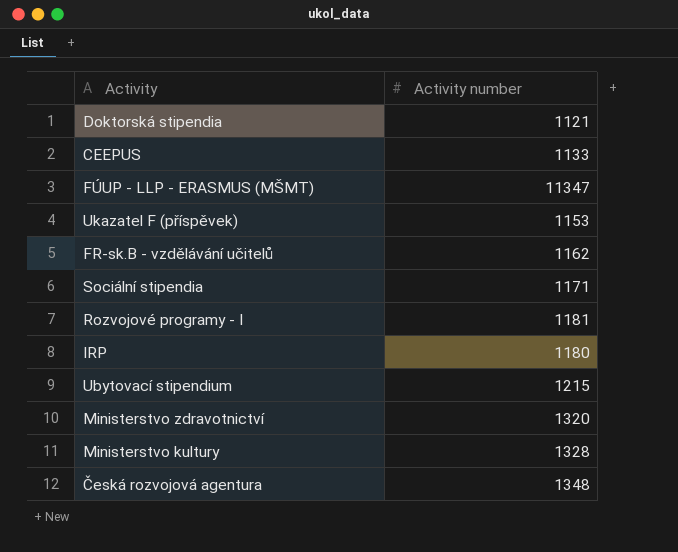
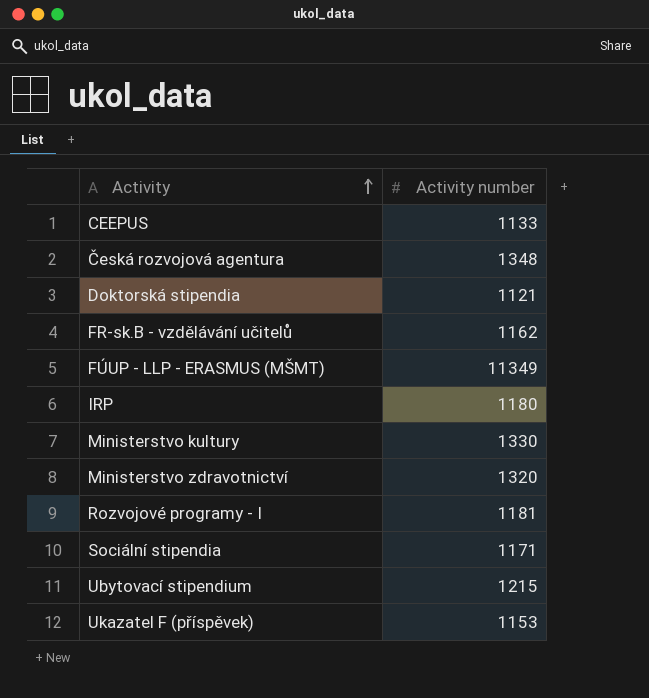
row order: none -> Activity ascending
FÚUP - LLP - ERASMUS (MŠMT) | Activity number: 11347 -> 11349
Ministerstvo kultury | Activity number: 1328 -> 1330

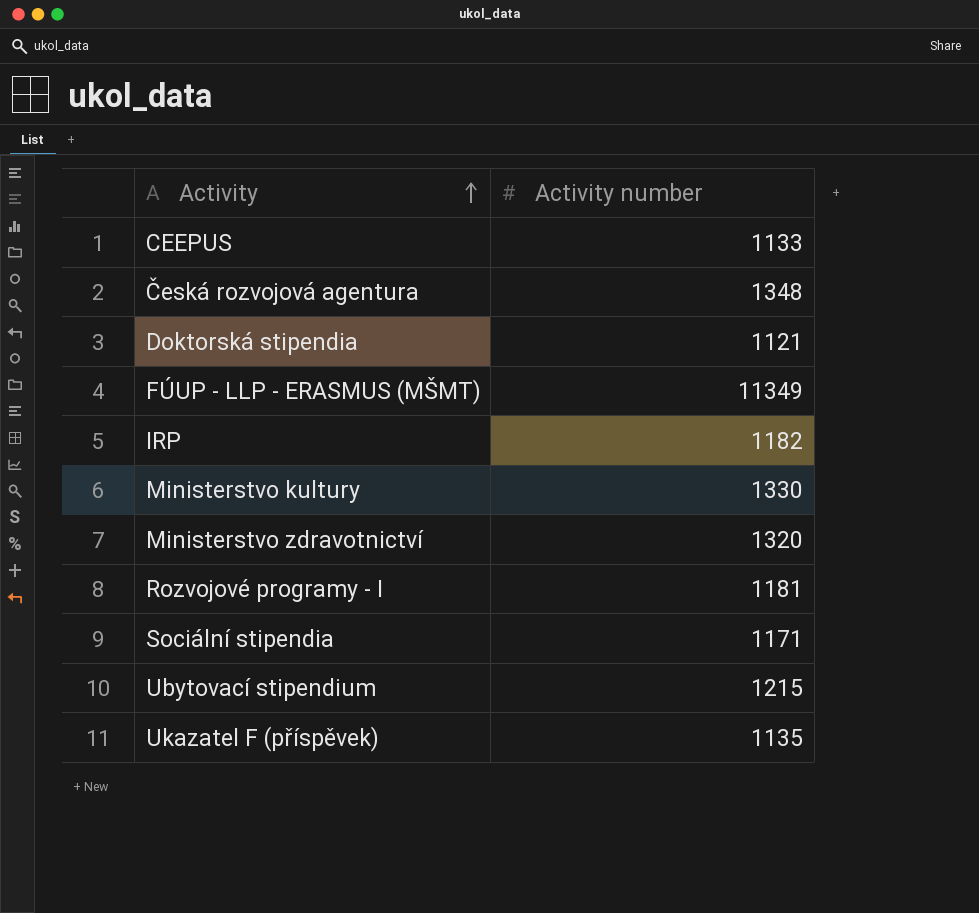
row FR-sk.B - vzdělávání učitelů: 1162 -> none
IRP | Activity number: 1180 -> 1182
Ukazatel F (příspěvek) | Activity number: 1153 -> 1135

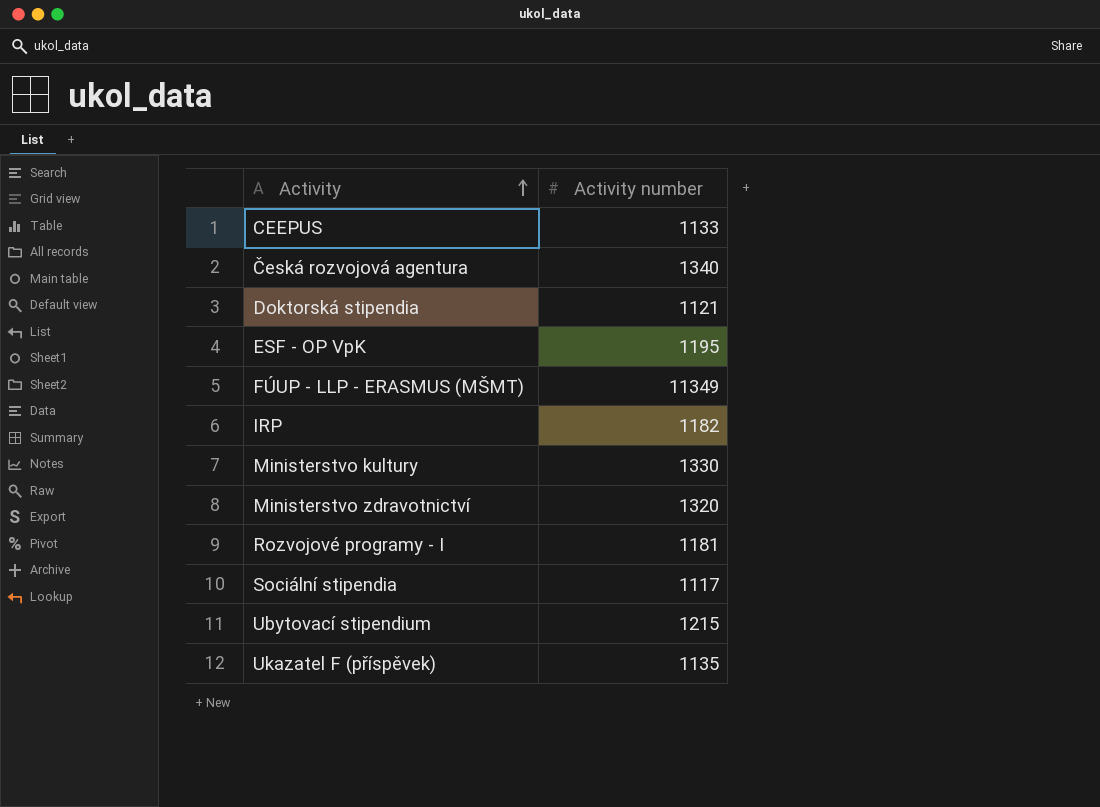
Česká rozvojová agentura | Activity number: 1348 -> 1340
row ESF - OP VpK: none -> 1195
Sociální stipendia | Activity number: 1171 -> 1117

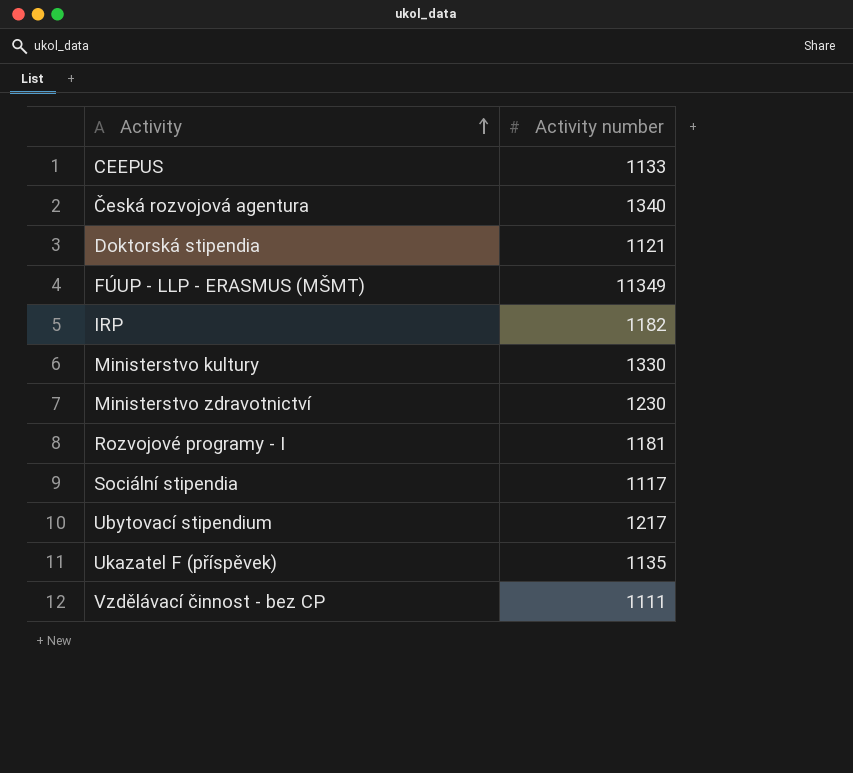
row ESF - OP VpK: 1195 -> none
Ministerstvo zdravotnictví | Activity number: 1320 -> 1230
Ubytovací stipendium | Activity number: 1215 -> 1217
row Vzdělávací činnost - bez CP: none -> 1111

